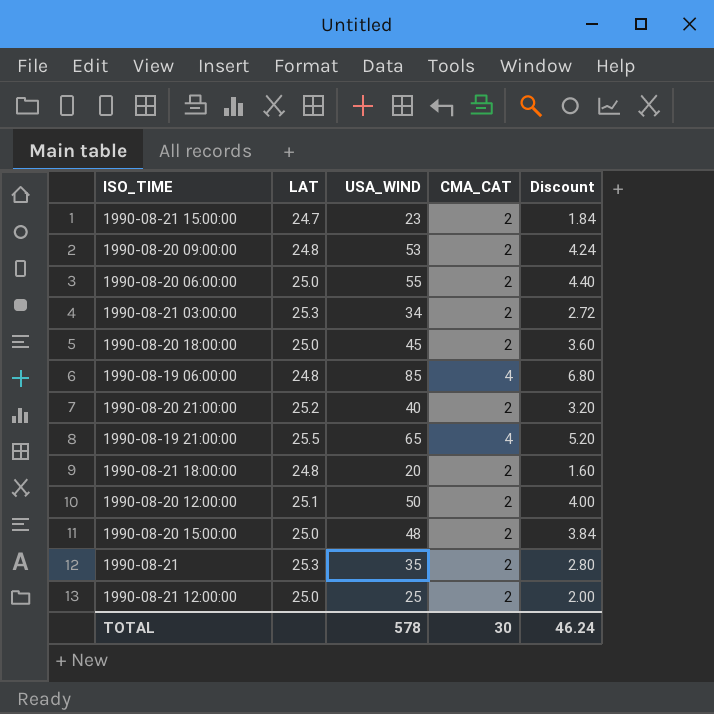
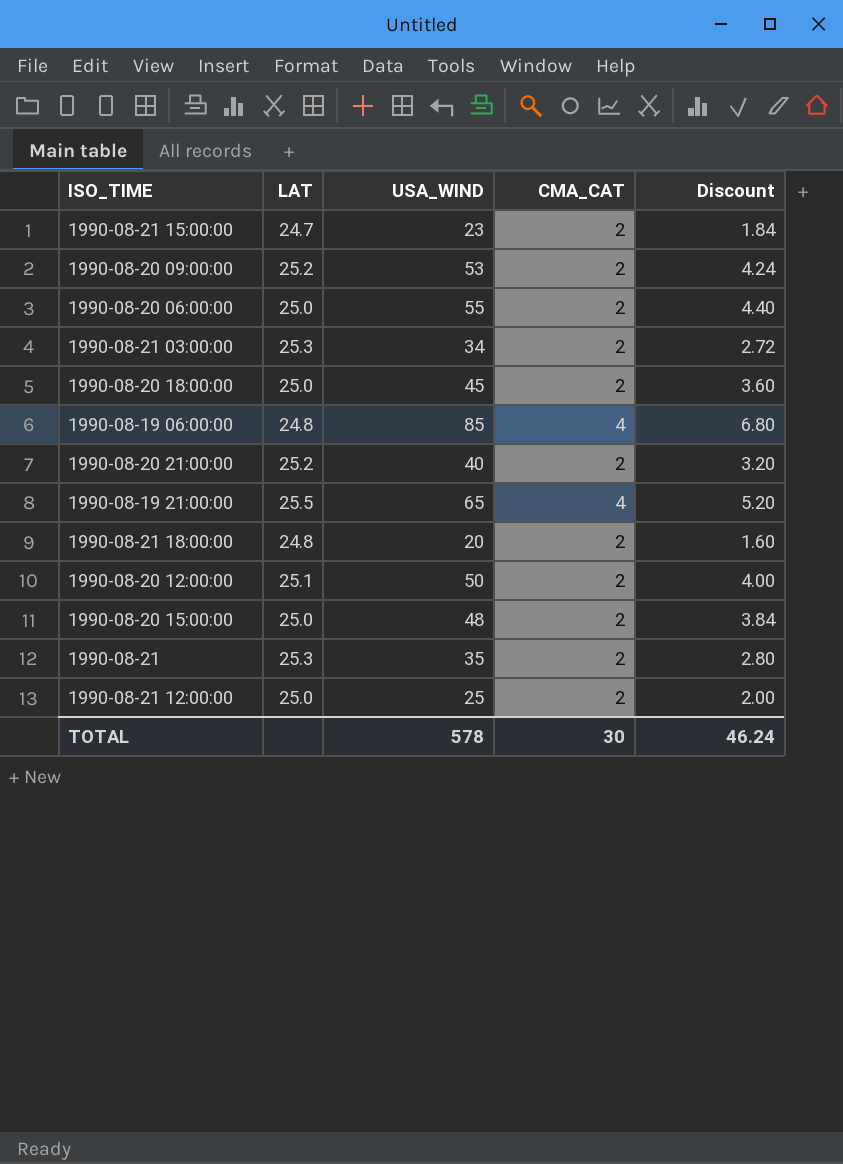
1990-08-20 09:00:00 | LAT: 24.8 -> 25.2

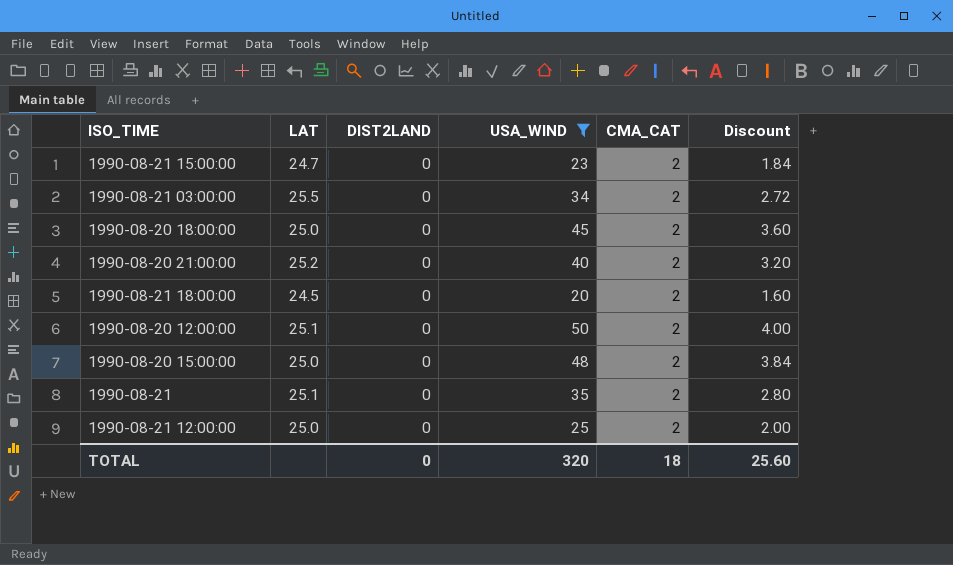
filter: none -> USA_WIND <= 50
column DIST2LAND | position: none -> 3
1990-08-21 03:00:00 | LAT: 25.3 -> 25.5
1990-08-21 18:00:00 | LAT: 24.8 -> 24.5
1990-08-21 | LAT: 25.3 -> 25.1
TOTAL | USA_WIND: 578 -> 320
TOTAL | CMA_CAT: 30 -> 18
TOTAL | Discount: 46.24 -> 25.60

